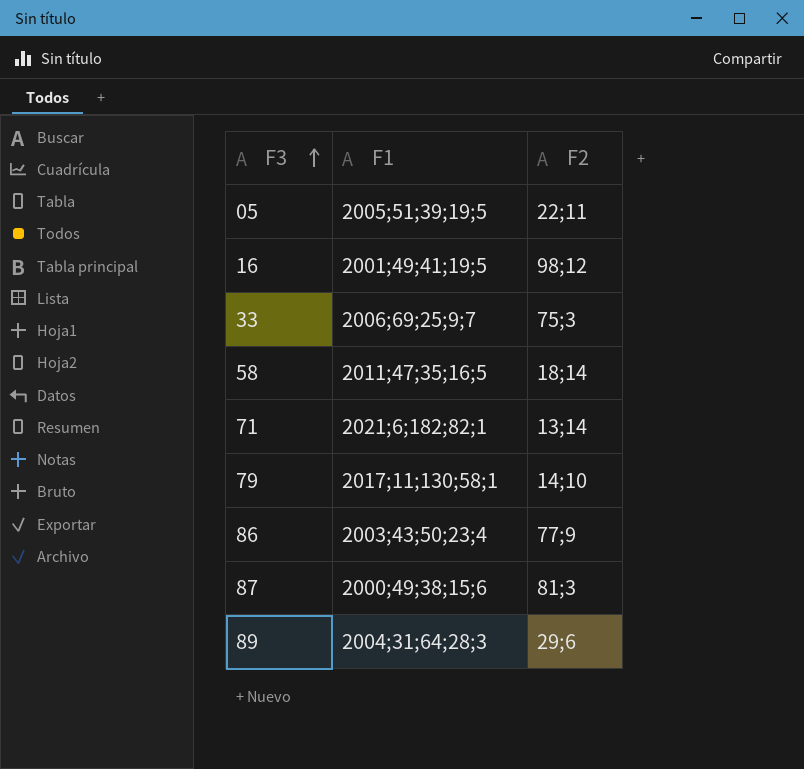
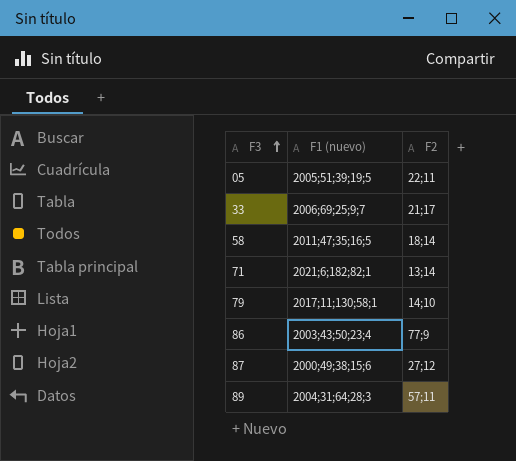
column name: F1 -> F1 (nuevo)
row 16: 2001;49;41;19;5 | 98;12 -> none
33 | F2: 75;3 -> 21;17
87 | F2: 81;3 -> 27;12
89 | F2: 29;6 -> 57;11

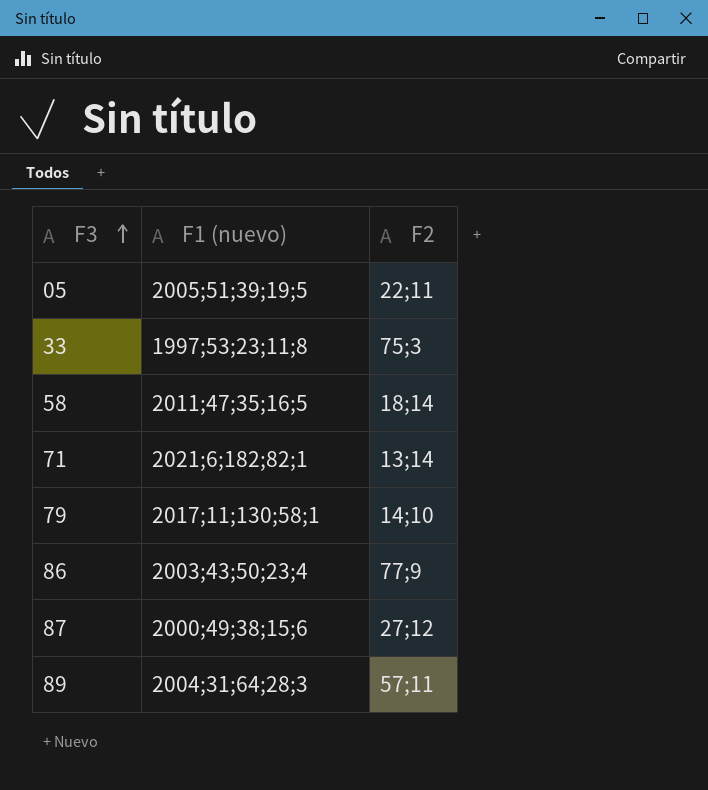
33 | F1 (nuevo): 2006;69;25;9;7 -> 1997;53;23;11;8
33 | F2: 21;17 -> 75;3

